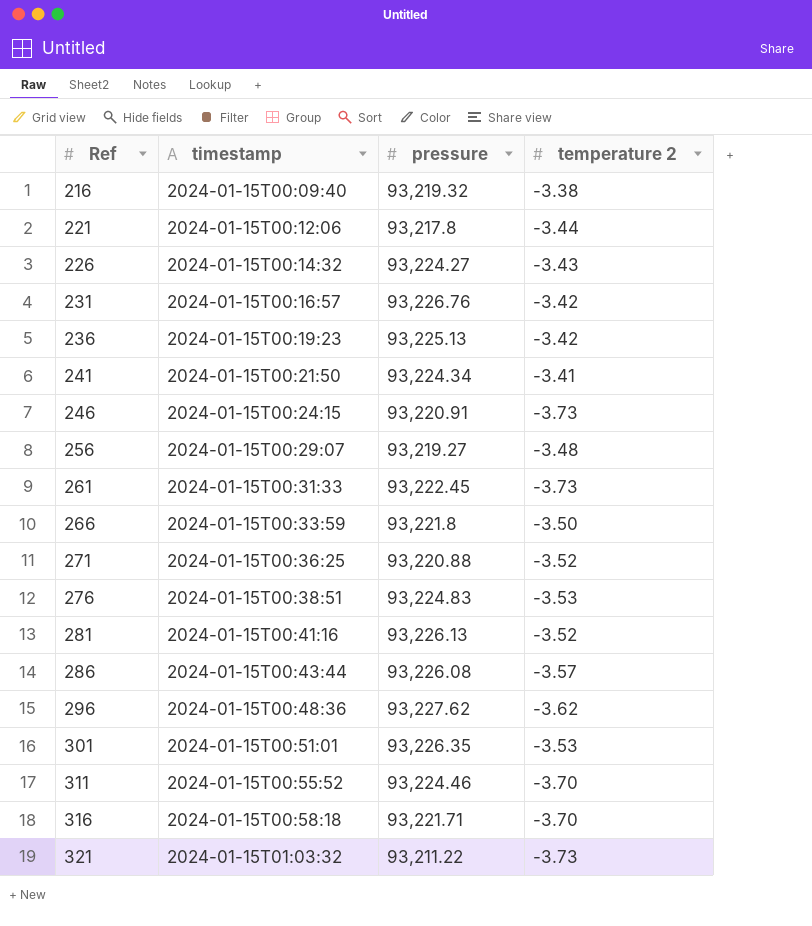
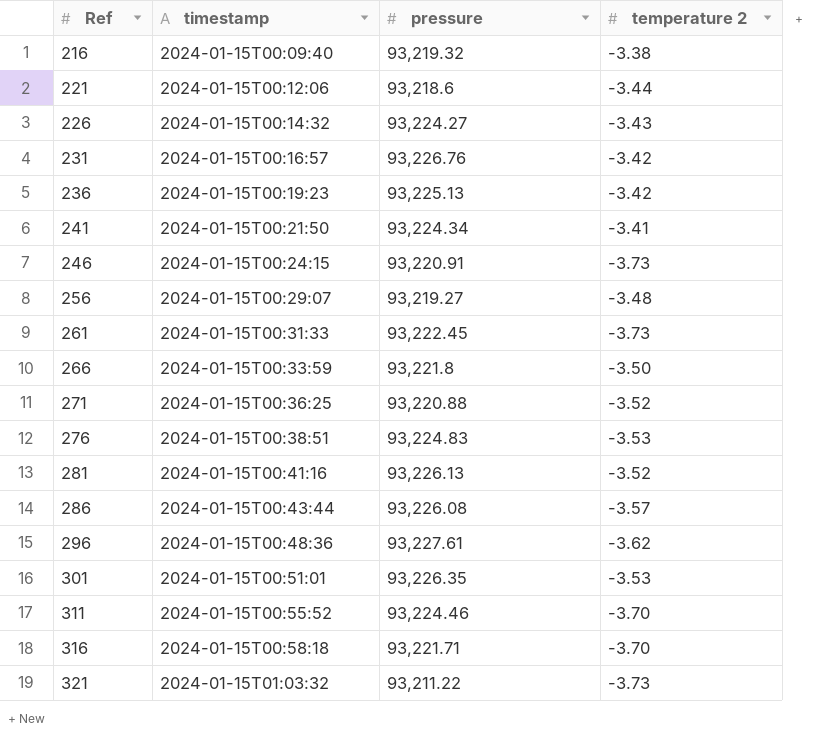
221 | pressure: 93,217.8 -> 93,218.6
296 | pressure: 93,227.62 -> 93,227.61

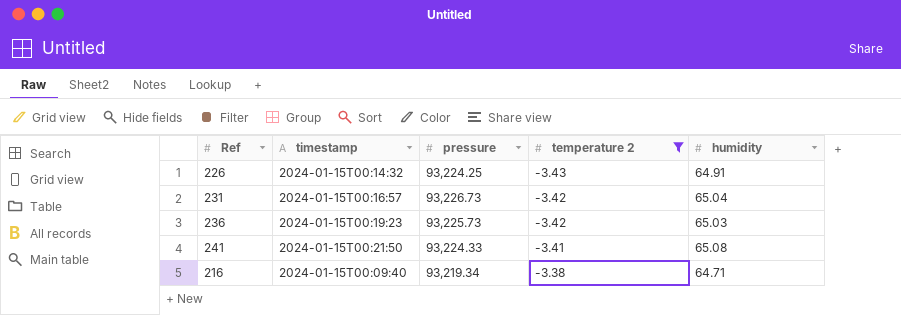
filter: none -> temperature 2 >= -3.43
row order: Ref ascending -> temperature 2 ascending
column humidity | position: none -> 5
226 | pressure: 93,224.27 -> 93,224.25
231 | pressure: 93,226.76 -> 93,226.73
236 | pressure: 93,225.13 -> 93,225.73
241 | pressure: 93,224.34 -> 93,224.33
216 | pressure: 93,219.32 -> 93,219.34

